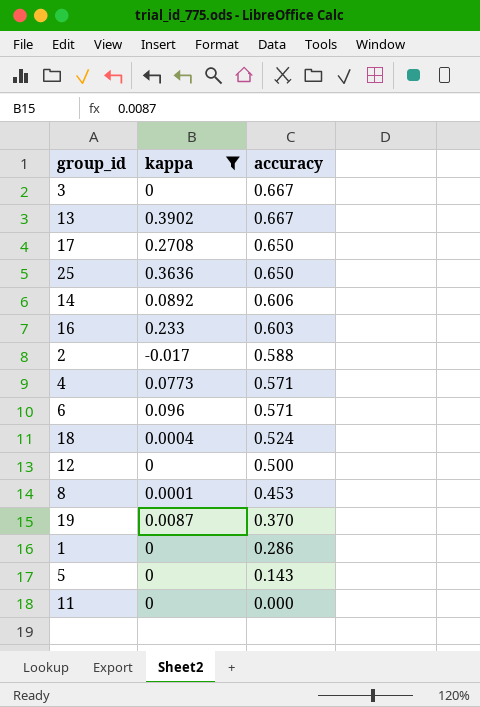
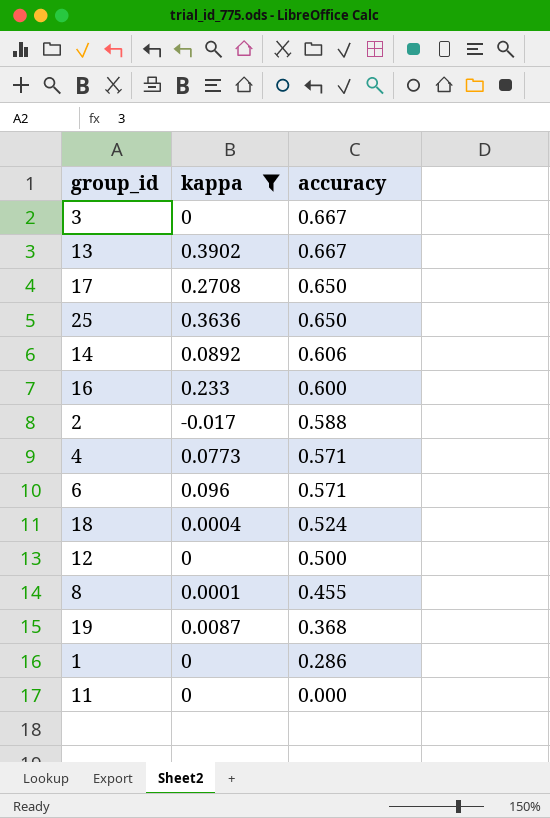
row 5: 0 | 0.143 -> none
16 | accuracy: 0.603 -> 0.600
8 | accuracy: 0.453 -> 0.455
19 | accuracy: 0.370 -> 0.368

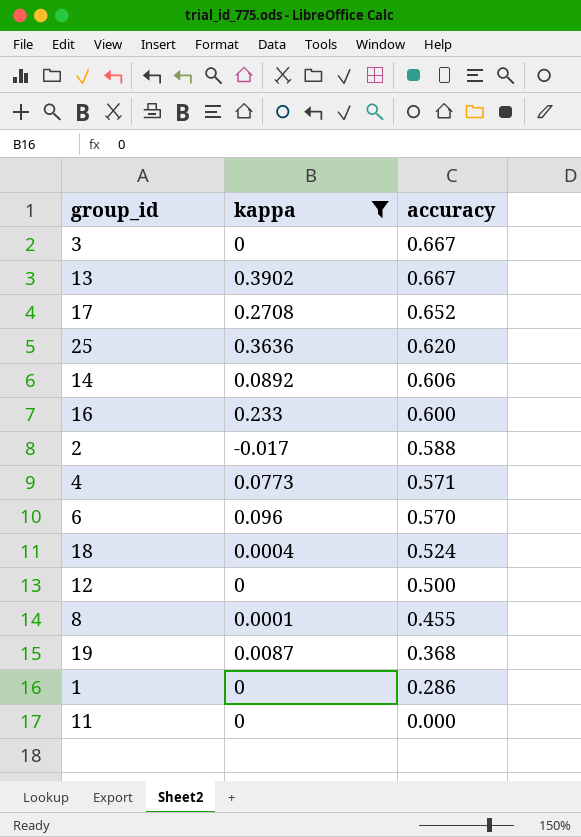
17 | accuracy: 0.650 -> 0.652
25 | accuracy: 0.650 -> 0.620
6 | accuracy: 0.571 -> 0.570

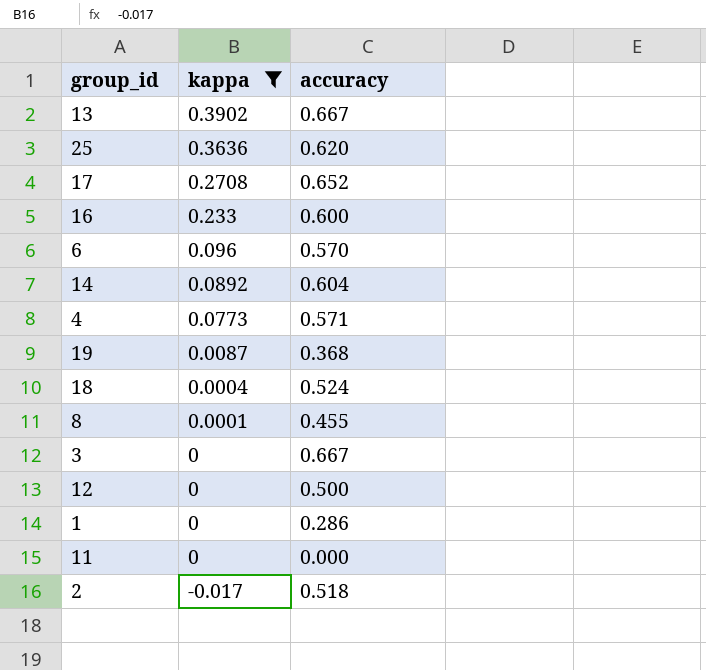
row order: accuracy descending -> kappa descending
14 | accuracy: 0.606 -> 0.604
2 | accuracy: 0.588 -> 0.518

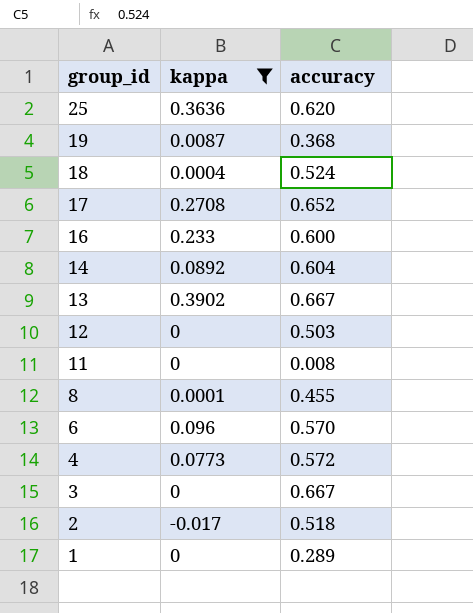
row order: kappa descending -> group_id descending
12 | accuracy: 0.500 -> 0.503
11 | accuracy: 0.000 -> 0.008
4 | accuracy: 0.571 -> 0.572
1 | accuracy: 0.286 -> 0.289

